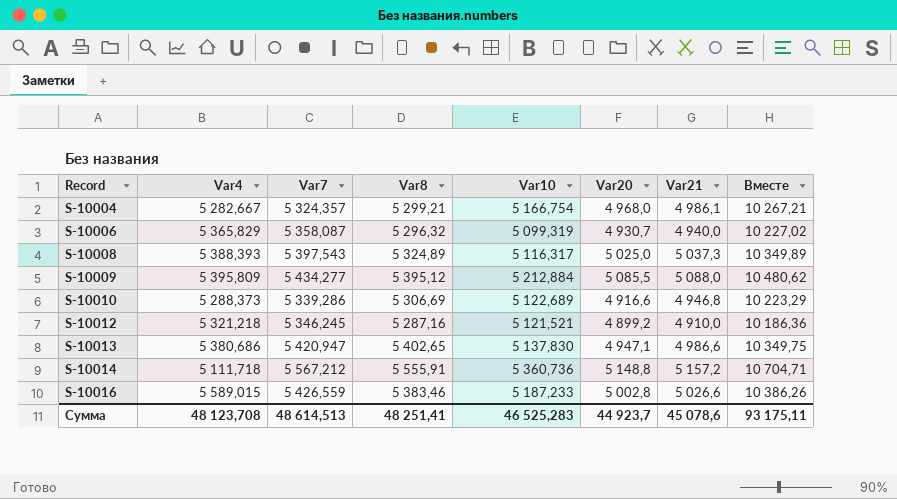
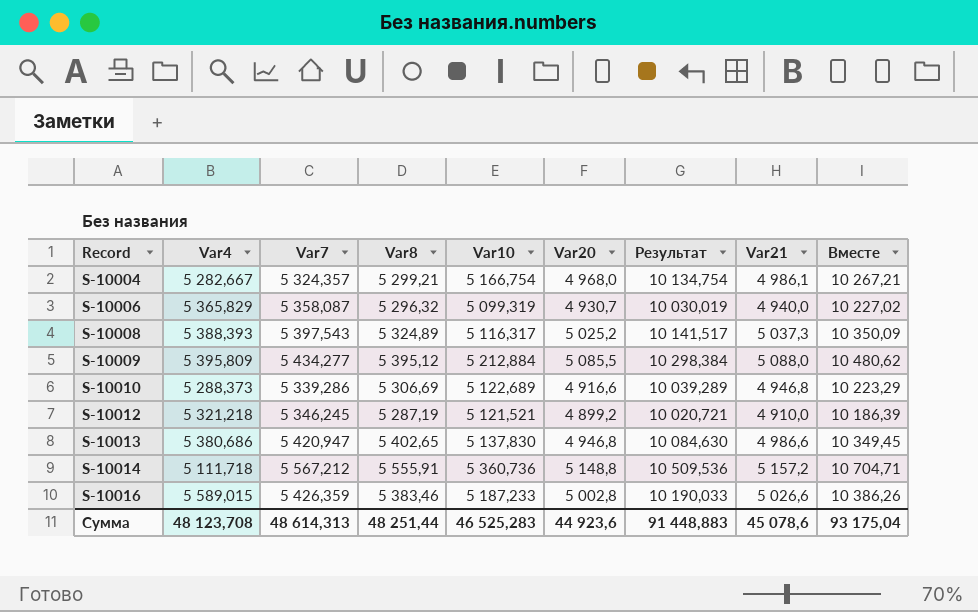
column Результат | formula: none -> [Var10] + [Var20]
S-10008 | Var20: 5 025,0 -> 5 025,2
S-10008 | Вместе: 10 349,89 -> 10 350,09
S-10012 | Var8: 5 287,16 -> 5 287,19
S-10012 | Вместе: 10 186,36 -> 10 186,39
S-10013 | Var20: 4 947,1 -> 4 946,8
S-10013 | Вместе: 10 349,75 -> 10 349,45
S-10016 | Var7: 5 426,559 -> 5 426,359
Сумма | Var7: 48 614,513 -> 48 614,313
Сумма | Var8: 48 251,41 -> 48 251,44
Сумма | Var20: 44 923,7 -> 44 923,6
Сумма | Вместе: 93 175,11 -> 93 175,04

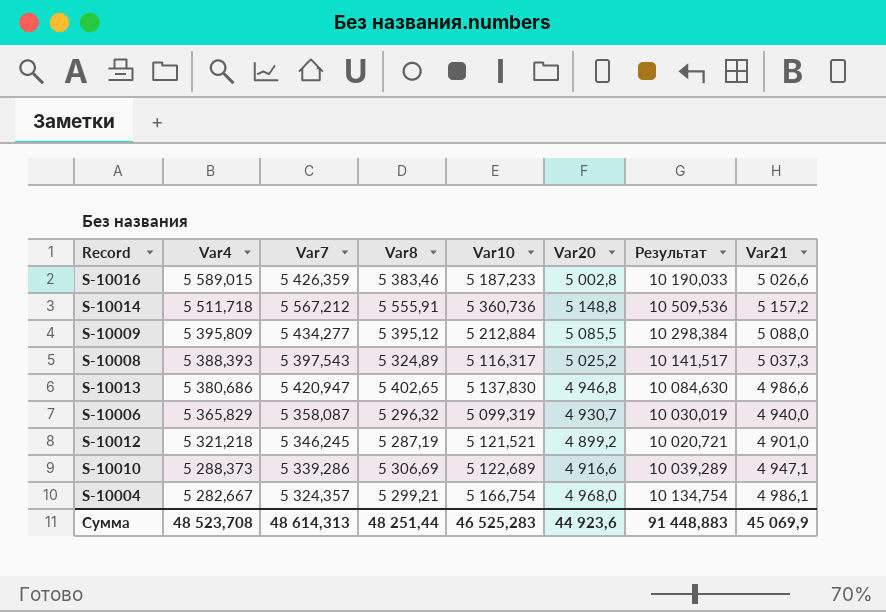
row order: Record ascending -> Var4 descending
column Вместе | formula: [Var8] + [Var20] -> none
S-10014 | Var4: 5 111,718 -> 5 511,718
S-10012 | Var21: 4 910,0 -> 4 901,0
S-10010 | Var21: 4 946,8 -> 4 947,1
Сумма | Var4: 48 123,708 -> 48 523,708
Сумма | Var21: 45 078,6 -> 45 069,9

